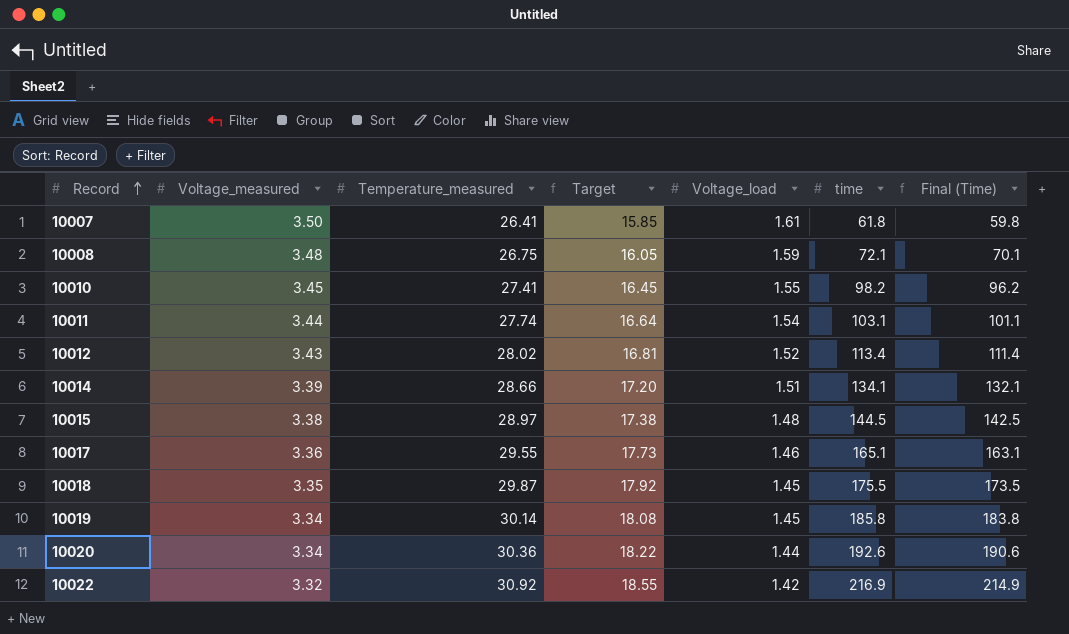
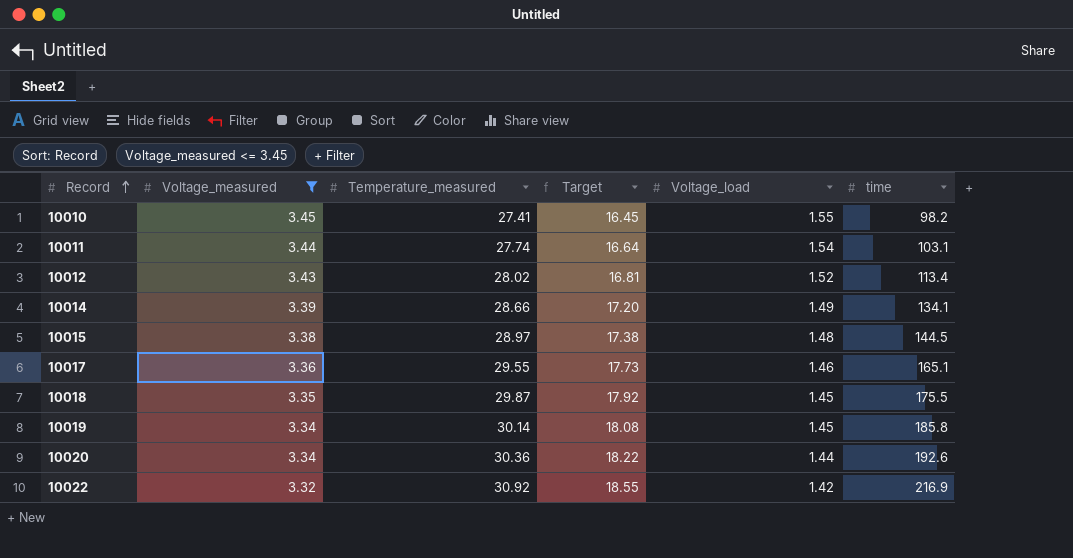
filter: none -> Voltage_measured <= 3.45
column Final (Time) | formula: [time] - 2 -> none
10014 | Voltage_load: 1.51 -> 1.49

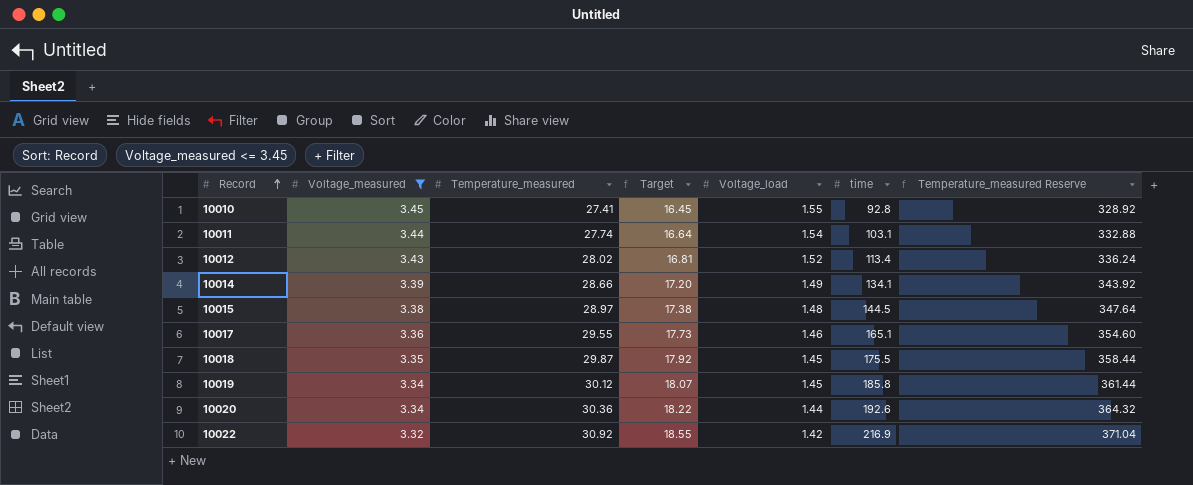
column Temperature_measured Reserve | formula: none -> [Temperature_measured] * 12
10010 | time: 98.2 -> 92.8
10019 | Temperature_measured: 30.14 -> 30.12
10019 | Target: 18.08 -> 18.07

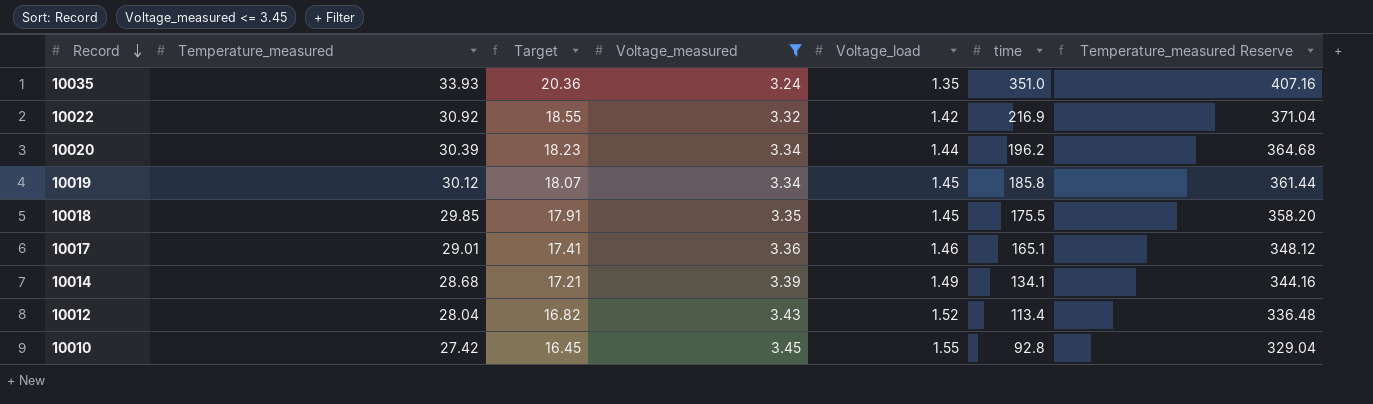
row order: Record ascending -> Record descending
column Voltage_measured | position: 2 -> 4
row 10011: 3.44 | 27.74 | 16.64 | 1.54 | 103.1 | 332.88 -> none
row 10015: 3.38 | 28.97 | 17.38 | 1.48 | 144.5 | 347.64 -> none
row 10035: none -> 33.93 | 20.36 | 3.24 | 1.35 | 351.0 | 407.16
10020 | Temperature_measured: 30.36 -> 30.39
10020 | Target: 18.22 -> 18.23
10020 | time: 192.6 -> 196.2
10020 | Temperature_measured Reserve: 364.32 -> 364.68
10018 | Temperature_measured: 29.87 -> 29.85
10018 | Target: 17.92 -> 17.91
10018 | Temperature_measured Reserve: 358.44 -> 358.20
10017 | Temperature_measured: 29.55 -> 29.01
10017 | Target: 17.73 -> 17.41
10017 | Temperature_measured Reserve: 354.60 -> 348.12
10014 | Temperature_measured: 28.66 -> 28.68
10014 | Target: 17.20 -> 17.21
10014 | Temperature_measured Reserve: 343.92 -> 344.16
10012 | Temperature_measured: 28.02 -> 28.04
10012 | Target: 16.81 -> 16.82
10012 | Temperature_measured Reserve: 336.24 -> 336.48
10010 | Temperature_measured: 27.41 -> 27.42
10010 | Temperature_measured Reserve: 328.92 -> 329.04

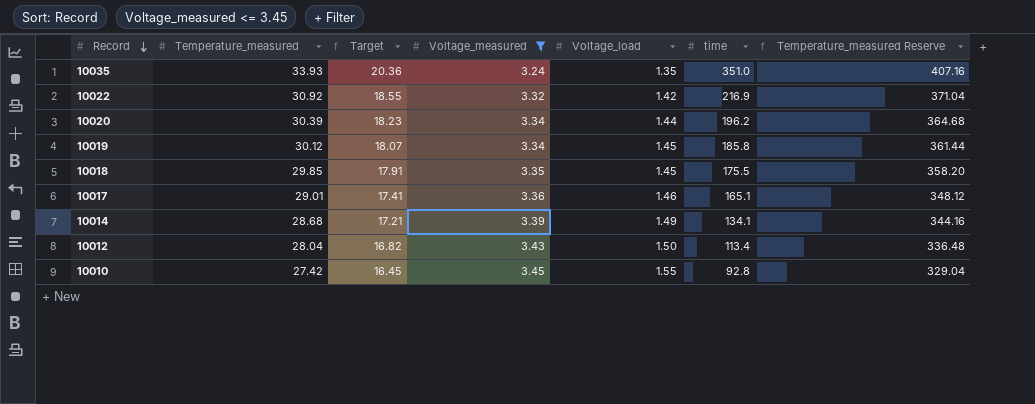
10012 | Voltage_load: 1.52 -> 1.50

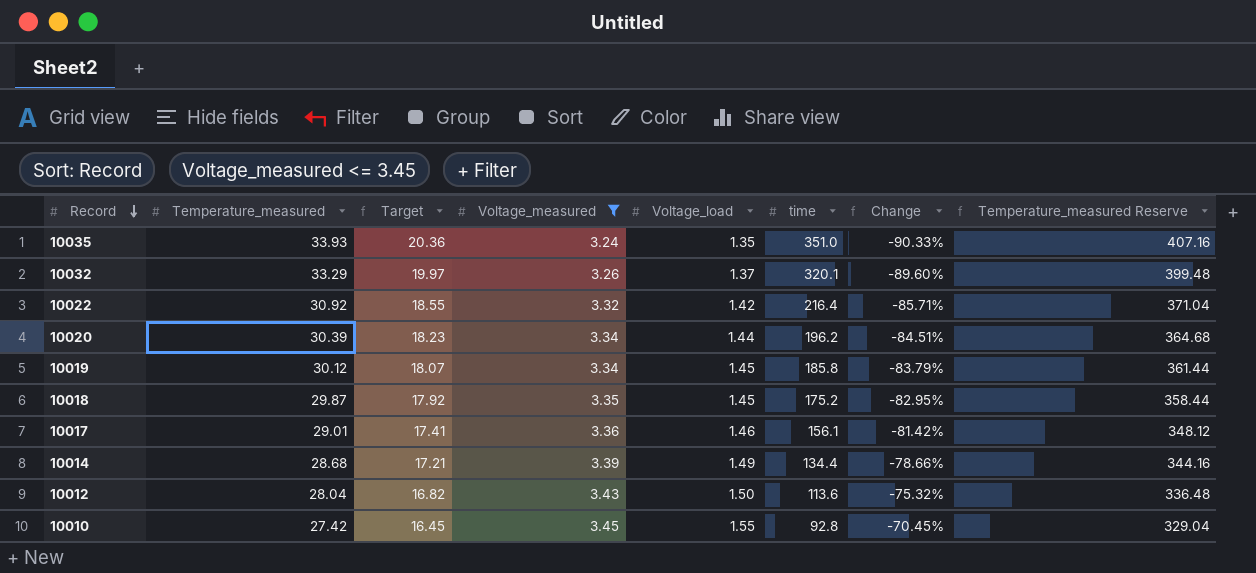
column Change | formula: none -> ([Temperature_measured] - [time]) / [time]
row 10032: none -> 33.29 | 19.97 | 3.26 | 1.37 | 320.1 | -89.60% | 399.48
10022 | time: 216.9 -> 216.4
10018 | Temperature_measured: 29.85 -> 29.87
10018 | Target: 17.91 -> 17.92
10018 | time: 175.5 -> 175.2
10018 | Temperature_measured Reserve: 358.20 -> 358.44
10017 | time: 165.1 -> 156.1
10014 | time: 134.1 -> 134.4
10012 | time: 113.4 -> 113.6

